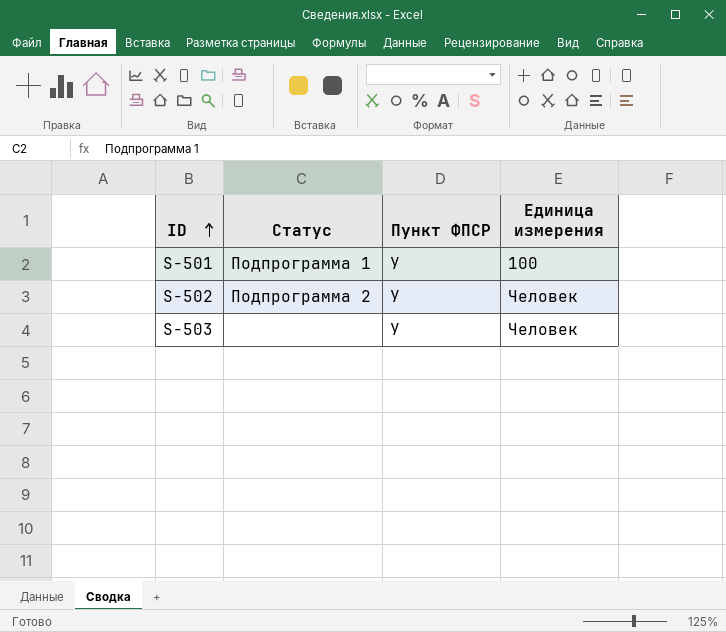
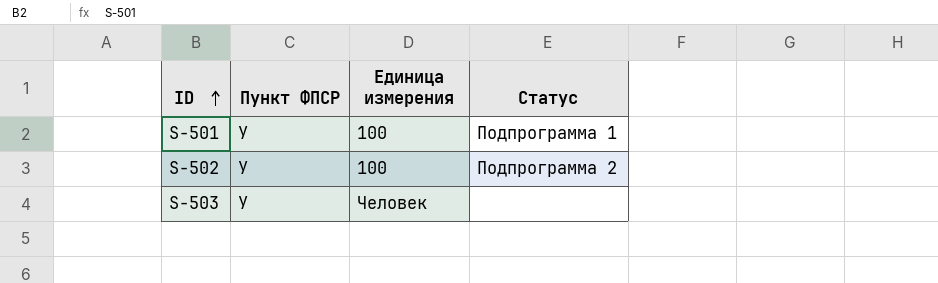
column Статус | position: 2 -> 4
S-502 | Единица измерения: Человек -> 100

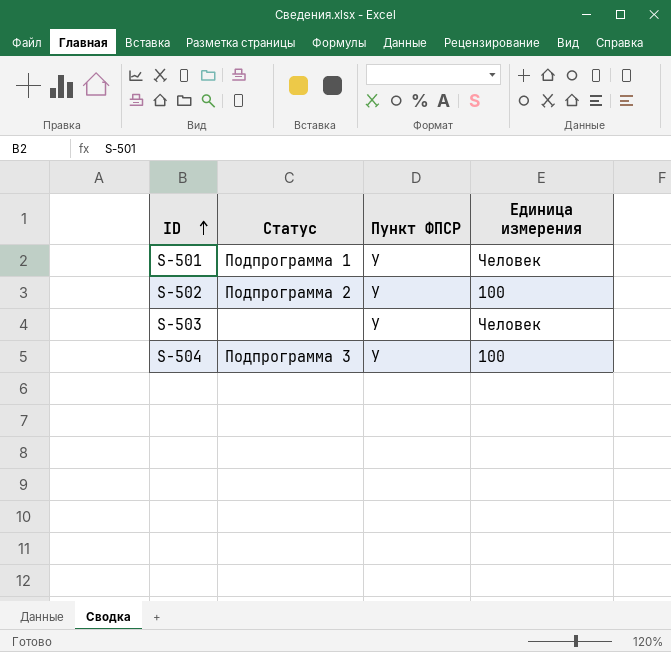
column Статус | position: 4 -> 2
S-501 | Единица измерения: 100 -> Человек
row S-504: none -> Подпрограмма 3 | У | 100

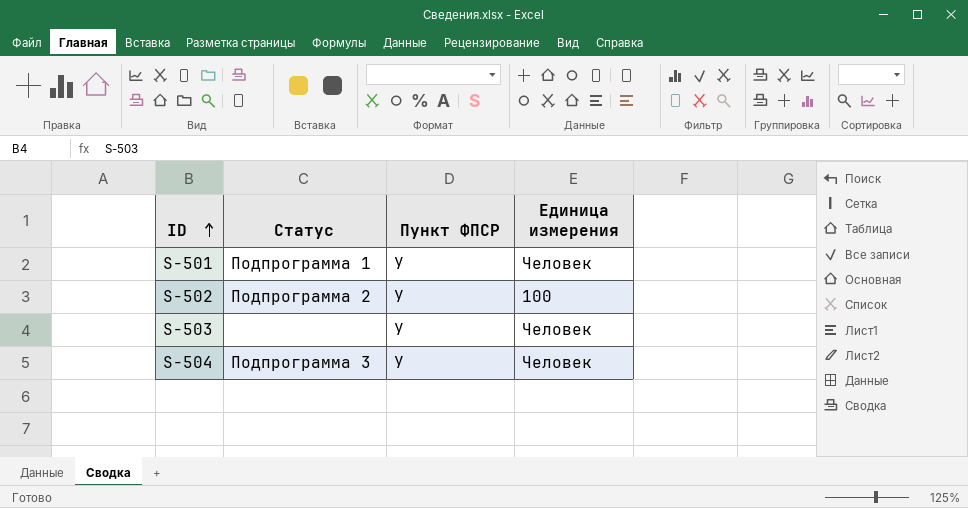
S-504 | Единица измерения: 100 -> Человек

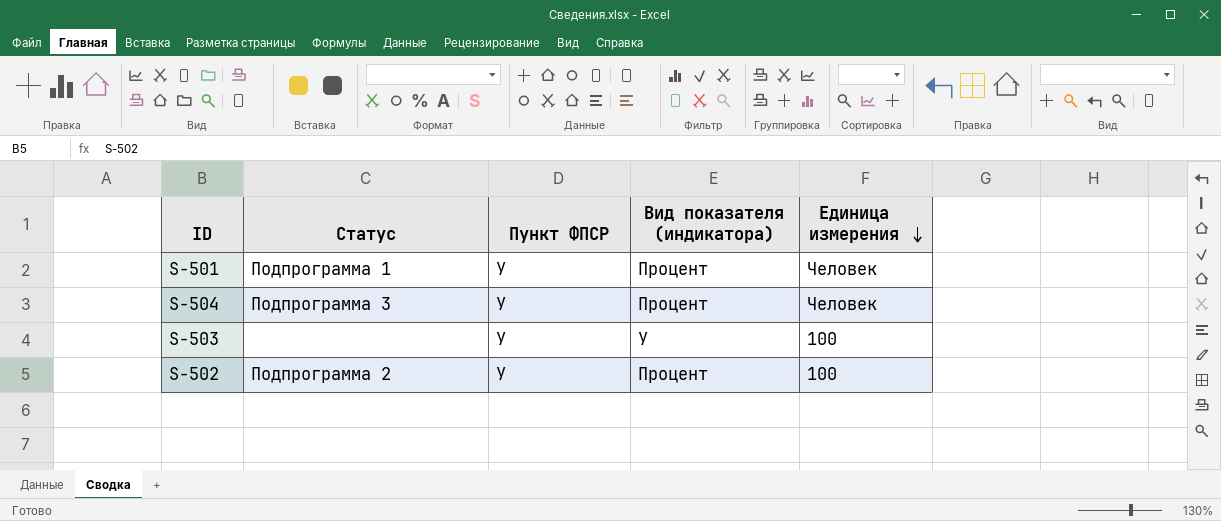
row order: ID ascending -> Единица измерения descending
column Вид показателя (индикатора) | position: none -> 4
S-503 | Единица измерения: Человек -> 100

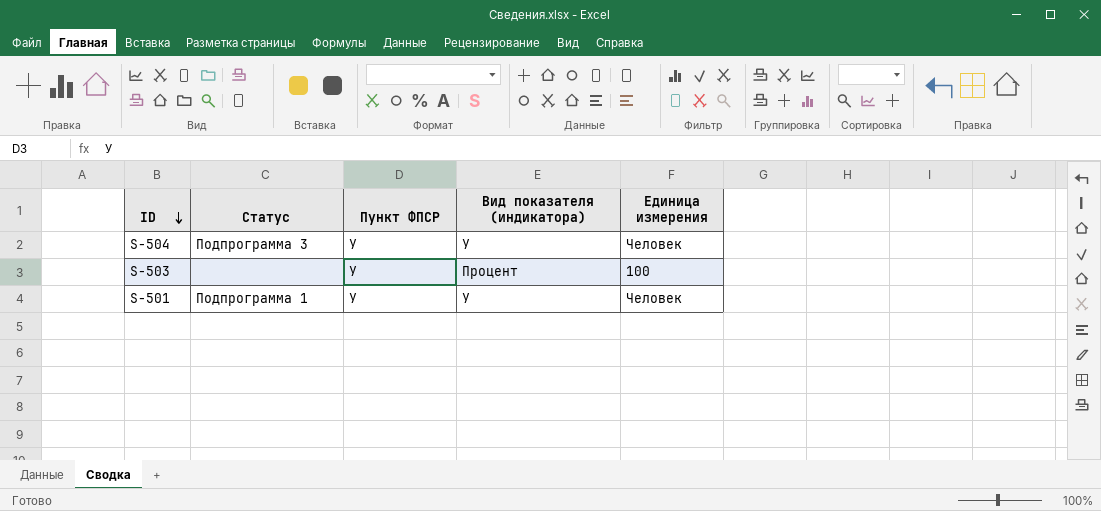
row order: Единица измерения descending -> ID descending
row S-502: Подпрограмма 2 | У | Процент | 100 -> none
S-504 | Вид показателя (индикатора): Процент -> У
S-503 | Вид показателя (индикатора): У -> Процент
S-501 | Вид показателя (индикатора): Процент -> У

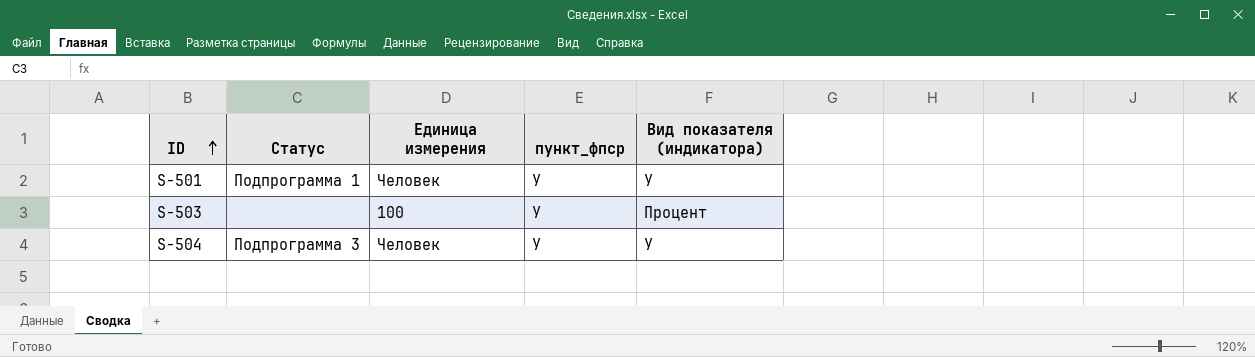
row order: ID descending -> ID ascending
column Единица измерения | position: 5 -> 3
column name: Пункт ФПСР -> пункт_фпср

